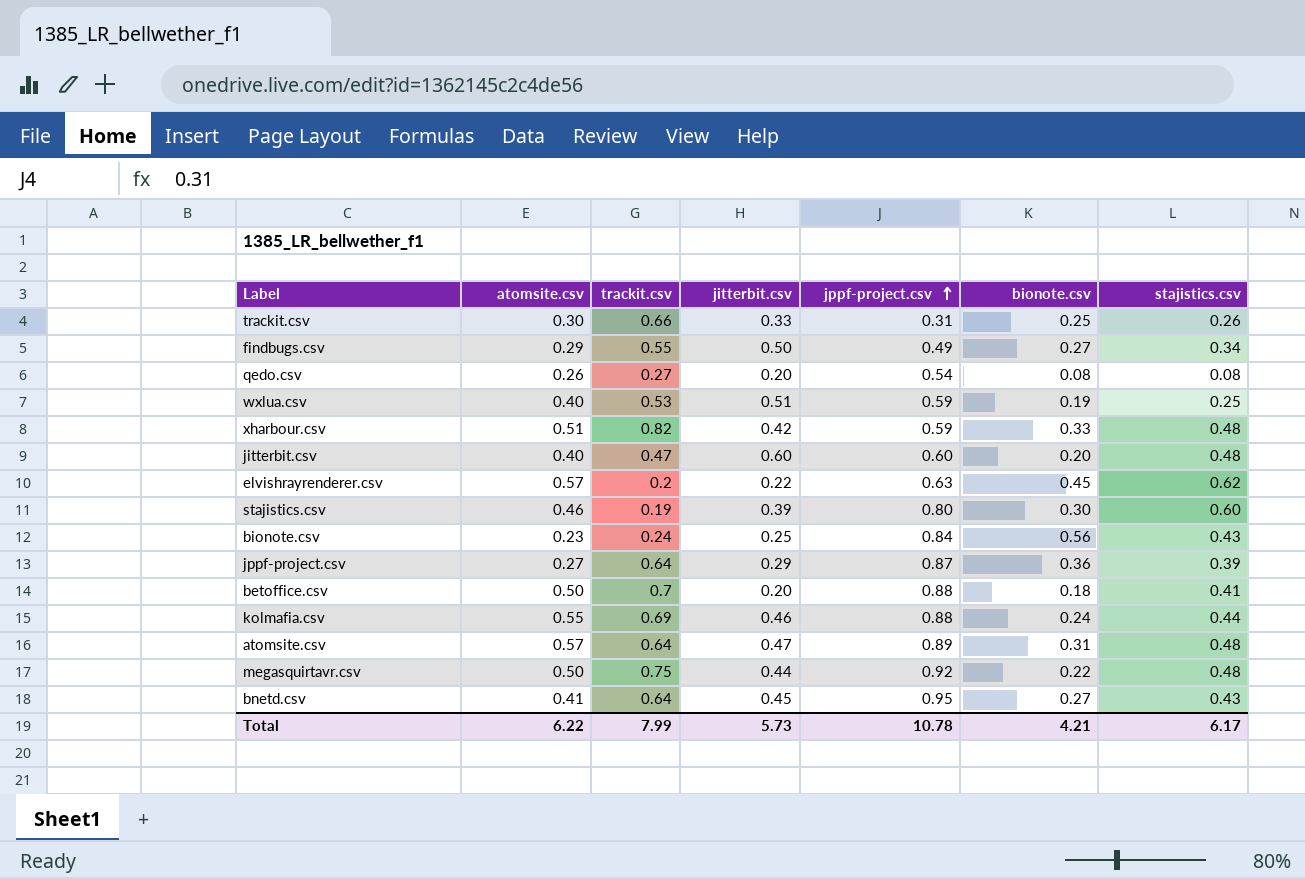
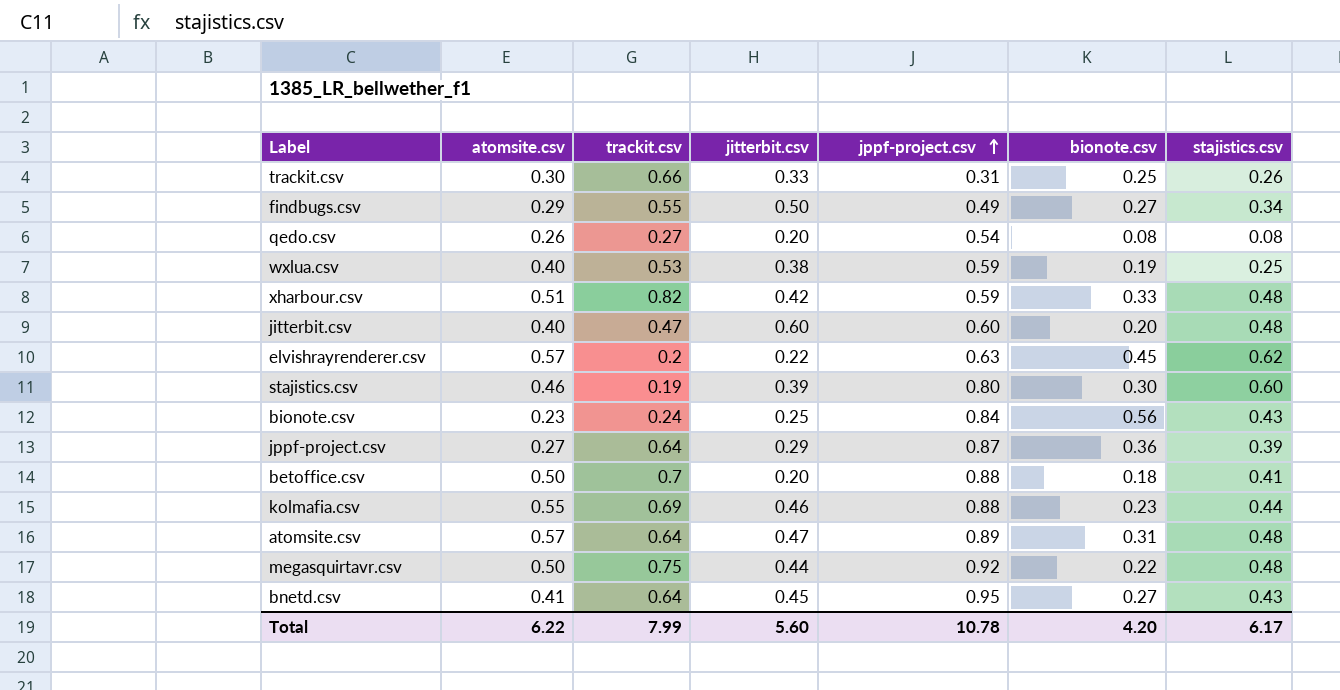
wxlua.csv | jitterbit.csv: 0.51 -> 0.38
kolmafia.csv | bionote.csv: 0.24 -> 0.23
Total | jitterbit.csv: 5.73 -> 5.60
Total | bionote.csv: 4.21 -> 4.20

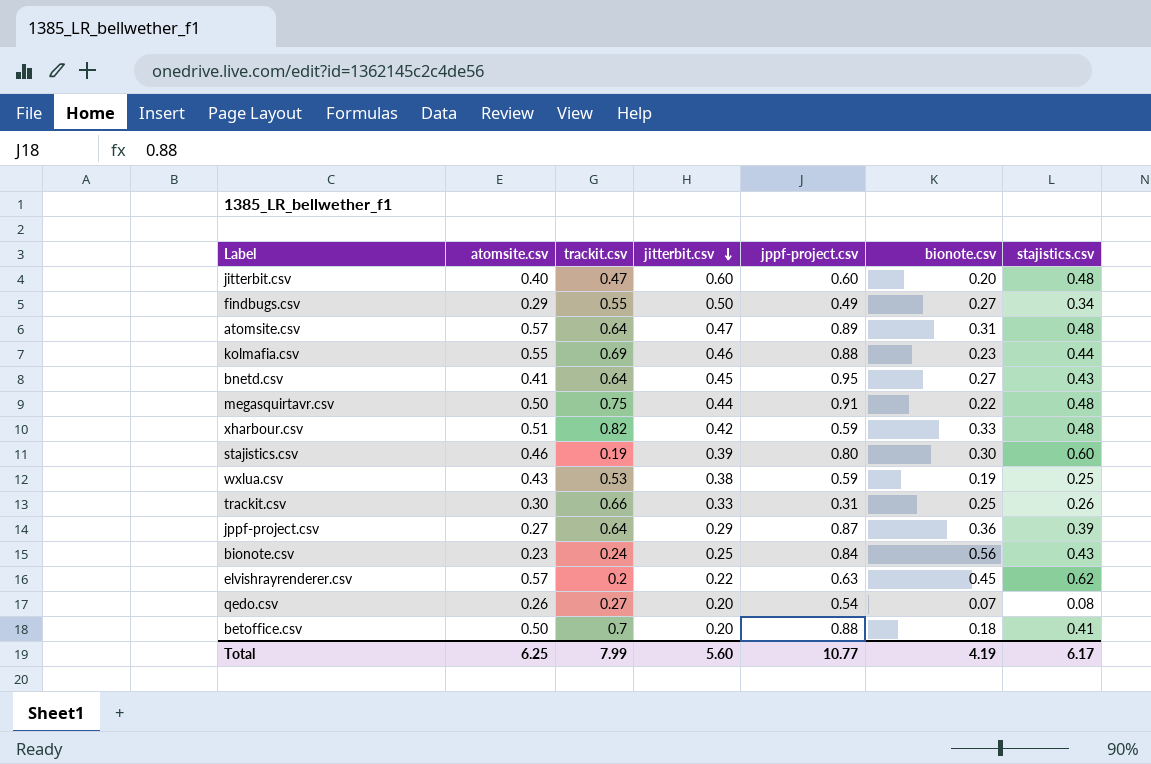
row order: jppf-project.csv ascending -> jitterbit.csv descending
megasquirtavr.csv | jppf-project.csv: 0.92 -> 0.91
wxlua.csv | atomsite.csv: 0.40 -> 0.43
qedo.csv | bionote.csv: 0.08 -> 0.07
Total | atomsite.csv: 6.22 -> 6.25
Total | jppf-project.csv: 10.78 -> 10.77
Total | bionote.csv: 4.20 -> 4.19

